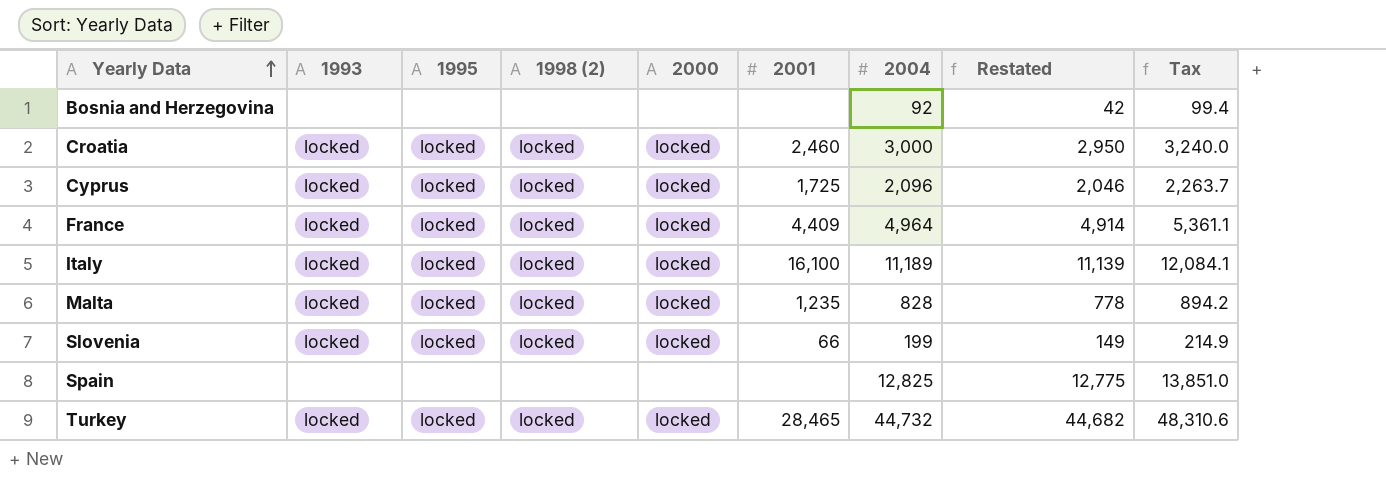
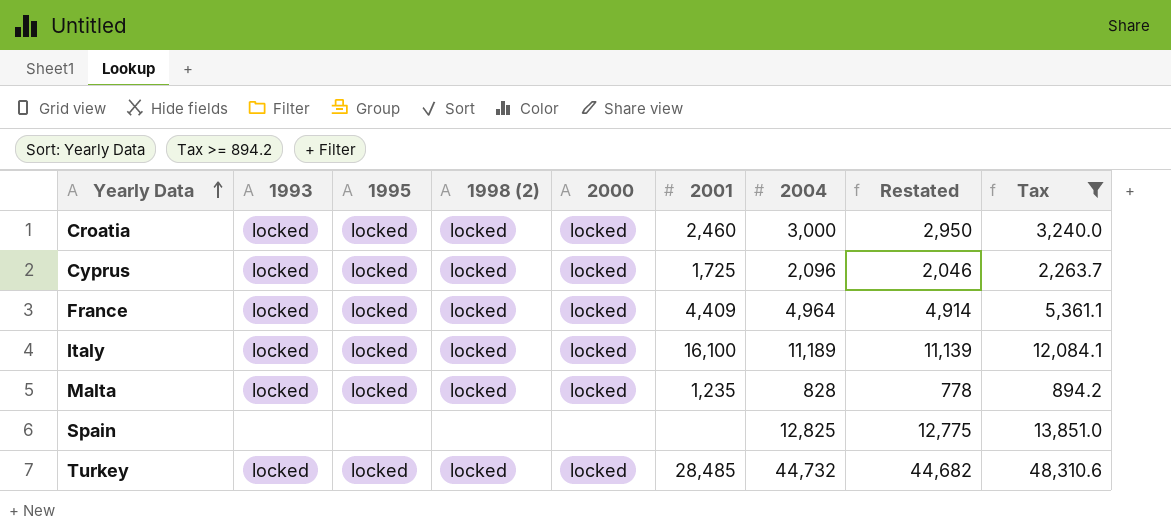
filter: none -> Tax >= 894.2
Turkey | 2001: 28,465 -> 28,485

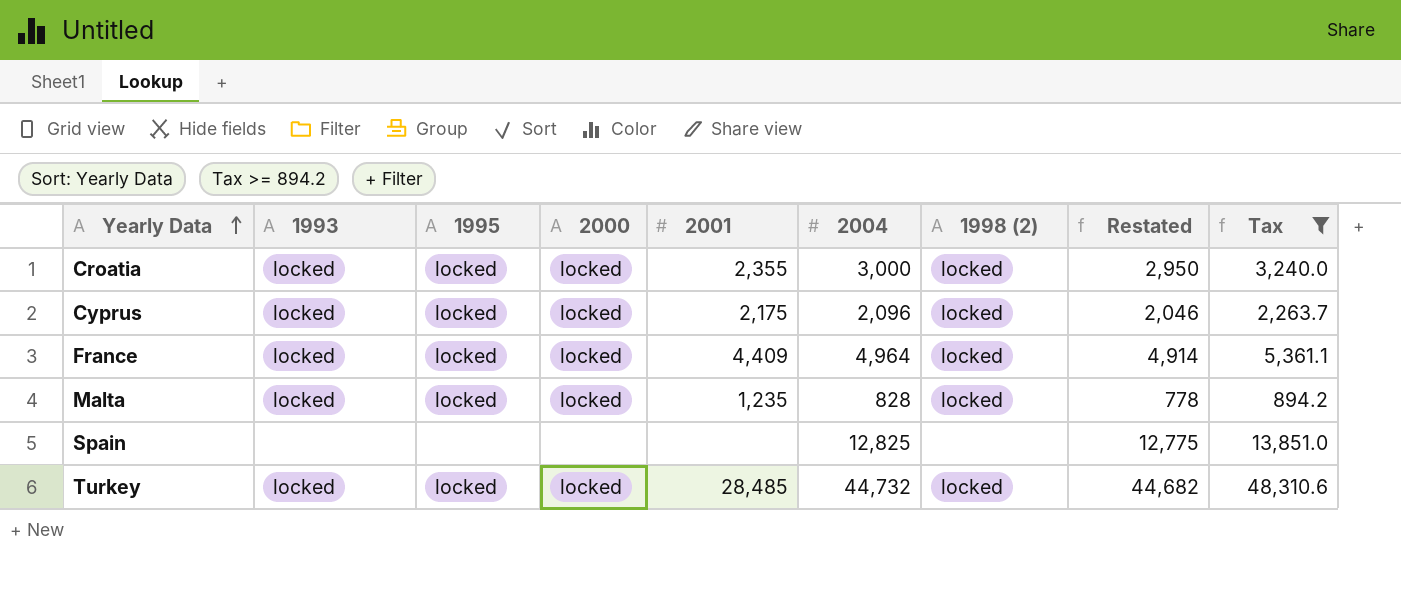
column 1998 (2) | position: 4 -> 7
row Italy: locked | locked | locked | locked | 16,100 | 11,189 | 11,139 | 12,084.1 -> none
Croatia | 2001: 2,460 -> 2,355
Cyprus | 2001: 1,725 -> 2,175

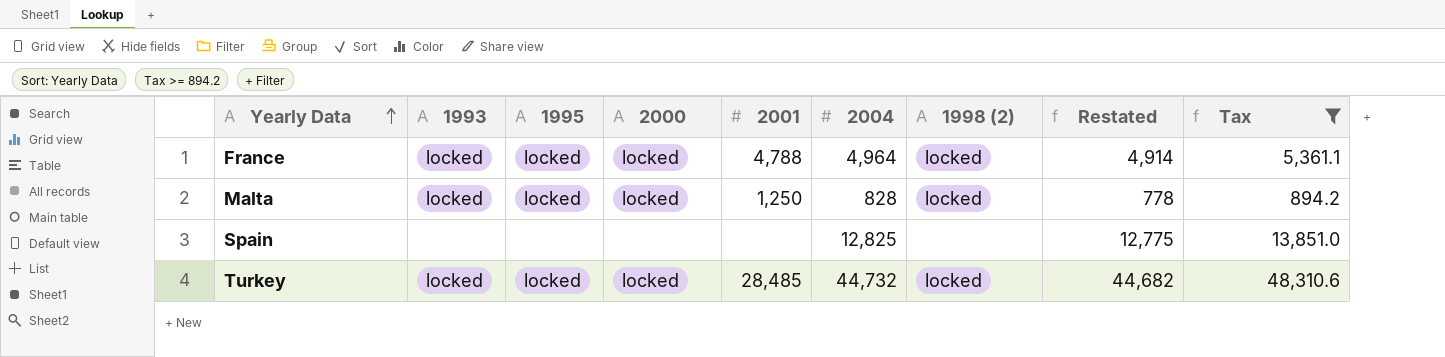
row Croatia: locked | locked | locked | 2,355 | 3,000 | locked | 2,950 | 3,240.0 -> none
row Cyprus: locked | locked | locked | 2,175 | 2,096 | locked | 2,046 | 2,263.7 -> none
France | 2001: 4,409 -> 4,788
Malta | 2001: 1,235 -> 1,250

